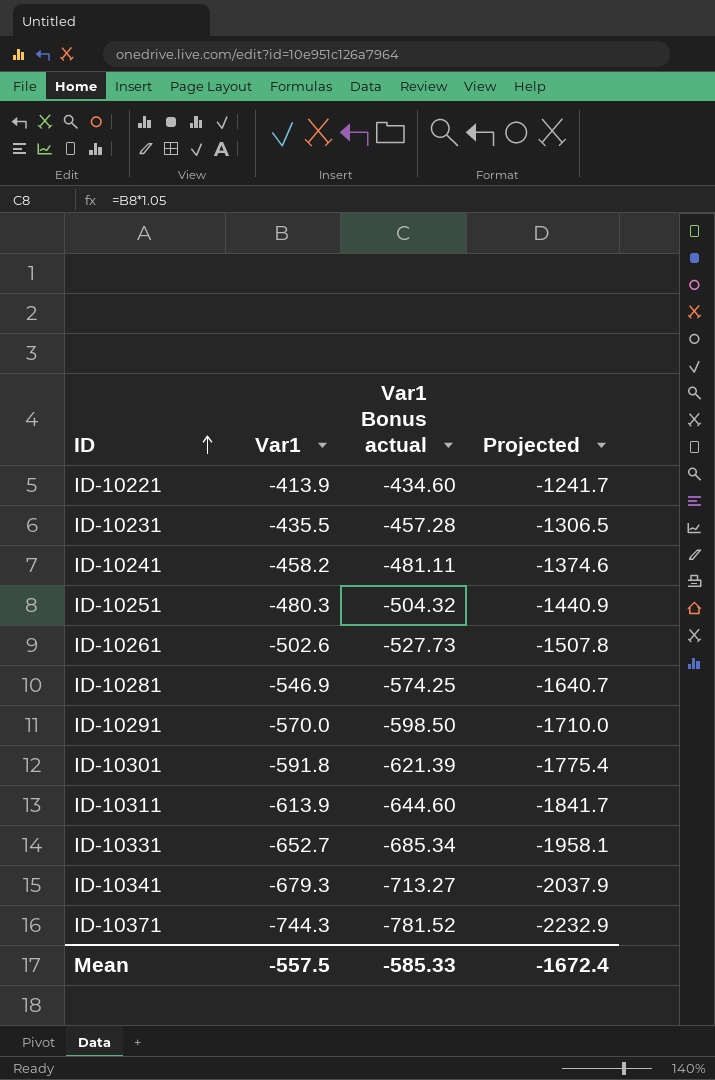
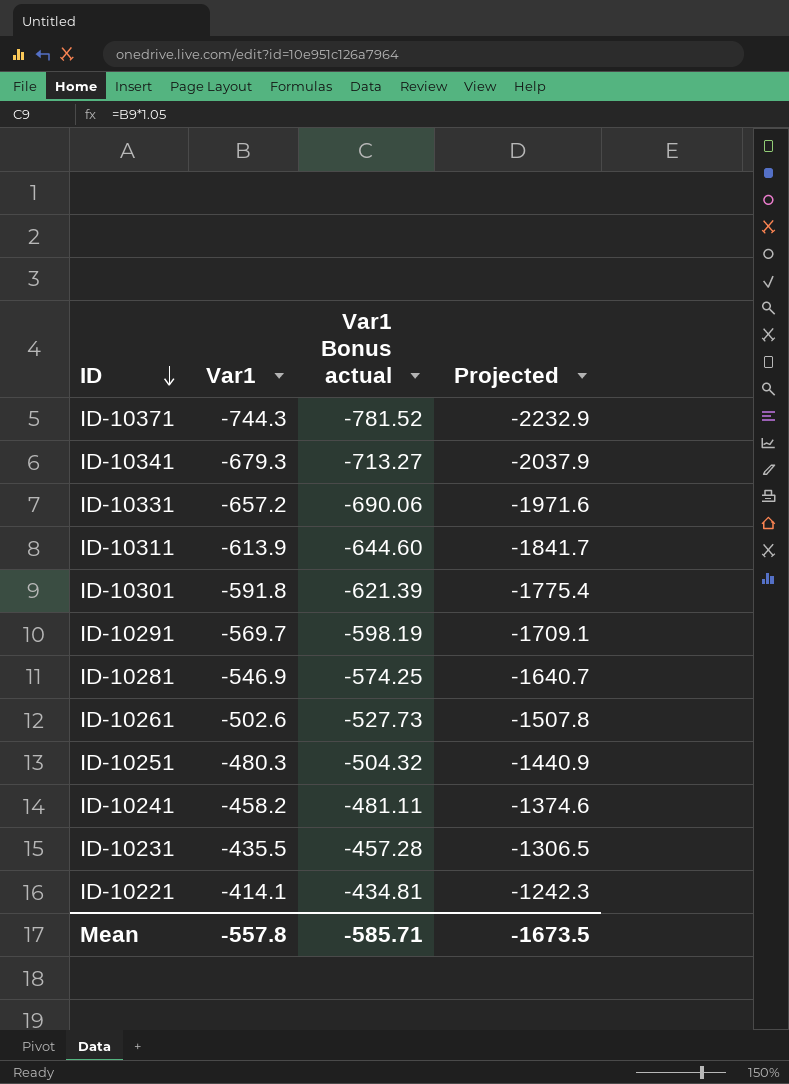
row order: ID ascending -> ID descending
ID-10331 | Var1: -652.7 -> -657.2
ID-10331 | Var1 Bonus actual: -685.34 -> -690.06
ID-10331 | Projected: -1958.1 -> -1971.6
ID-10291 | Var1: -570.0 -> -569.7
ID-10291 | Var1 Bonus actual: -598.50 -> -598.19
ID-10291 | Projected: -1710.0 -> -1709.1
ID-10221 | Var1: -413.9 -> -414.1
ID-10221 | Var1 Bonus actual: -434.60 -> -434.81
ID-10221 | Projected: -1241.7 -> -1242.3
Mean | Var1: -557.5 -> -557.8
Mean | Var1 Bonus actual: -585.33 -> -585.71
Mean | Projected: -1672.4 -> -1673.5

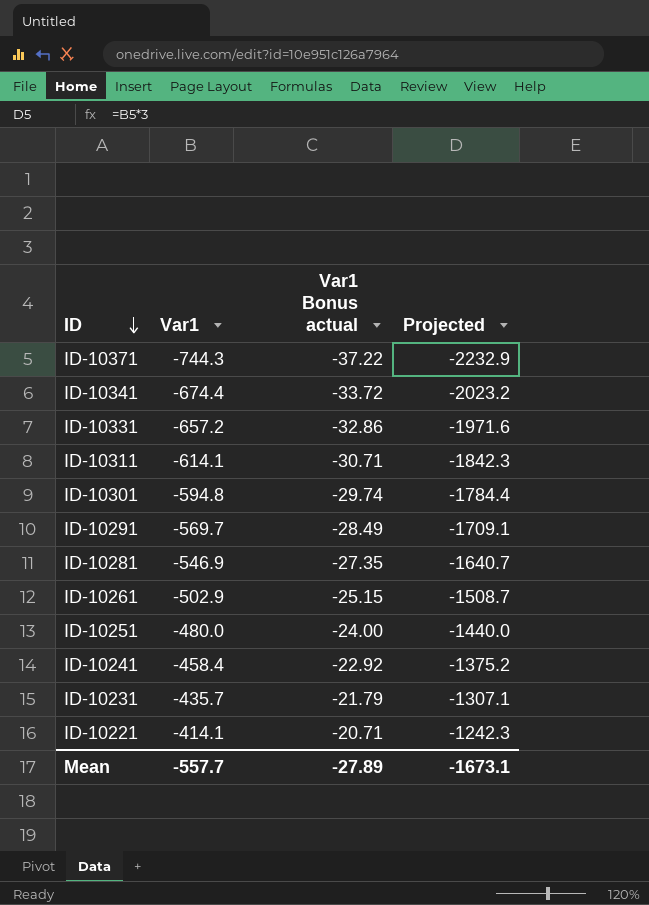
column Var1 Bonus actual | formula: [Var1] * 1.05 -> [Var1] * 0.05
ID-10341 | Var1: -679.3 -> -674.4
ID-10341 | Projected: -2037.9 -> -2023.2
ID-10311 | Var1: -613.9 -> -614.1
ID-10311 | Projected: -1841.7 -> -1842.3
ID-10301 | Var1: -591.8 -> -594.8
ID-10301 | Projected: -1775.4 -> -1784.4
ID-10261 | Var1: -502.6 -> -502.9
ID-10261 | Projected: -1507.8 -> -1508.7
ID-10251 | Var1: -480.3 -> -480.0
ID-10251 | Projected: -1440.9 -> -1440.0
ID-10241 | Var1: -458.2 -> -458.4
ID-10241 | Projected: -1374.6 -> -1375.2
ID-10231 | Var1: -435.5 -> -435.7
ID-10231 | Projected: -1306.5 -> -1307.1
Mean | Var1: -557.8 -> -557.7
Mean | Var1 Bonus actual: -585.71 -> -27.89
Mean | Projected: -1673.5 -> -1673.1

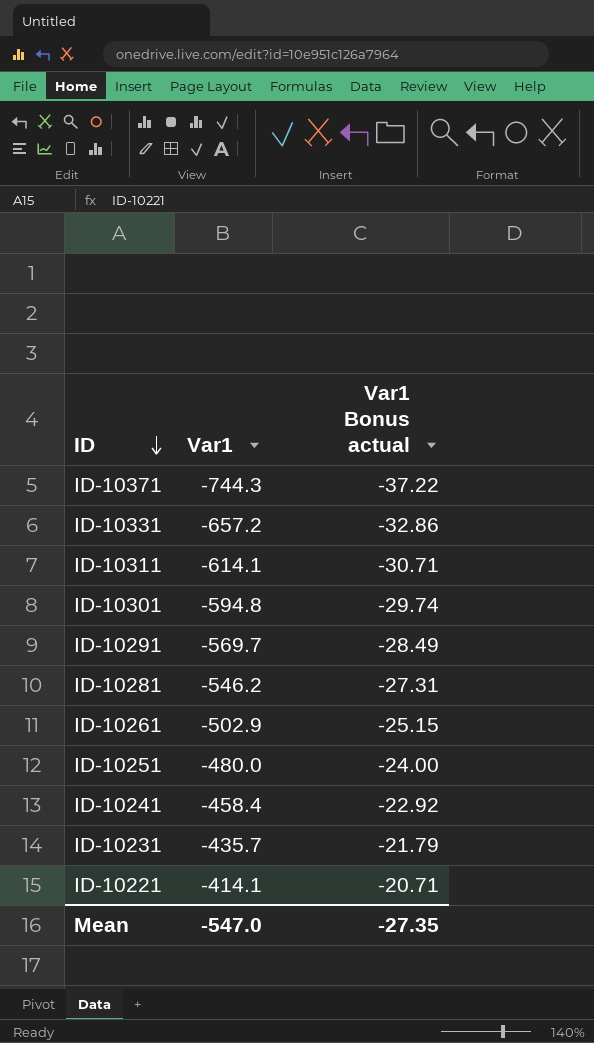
column Projected | formula: [Var1] * 3 -> none
row ID-10341: -674.4 | -33.72 | -2023.2 -> none
ID-10281 | Var1: -546.9 -> -546.2
ID-10281 | Var1 Bonus actual: -27.35 -> -27.31
Mean | Var1: -557.7 -> -547.0
Mean | Var1 Bonus actual: -27.89 -> -27.35

